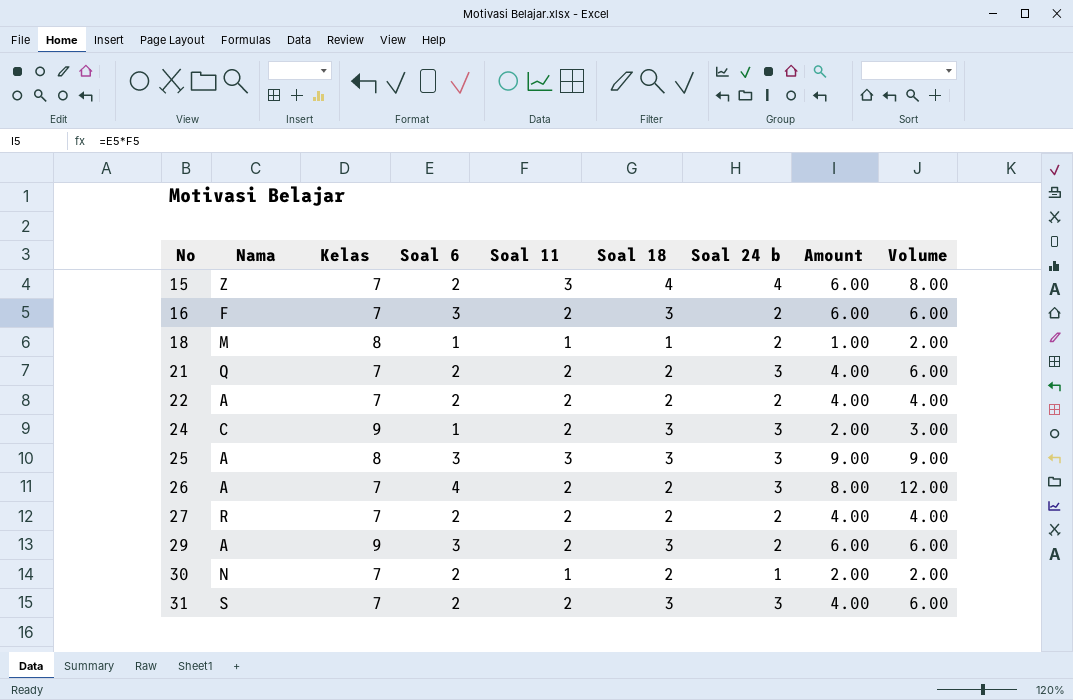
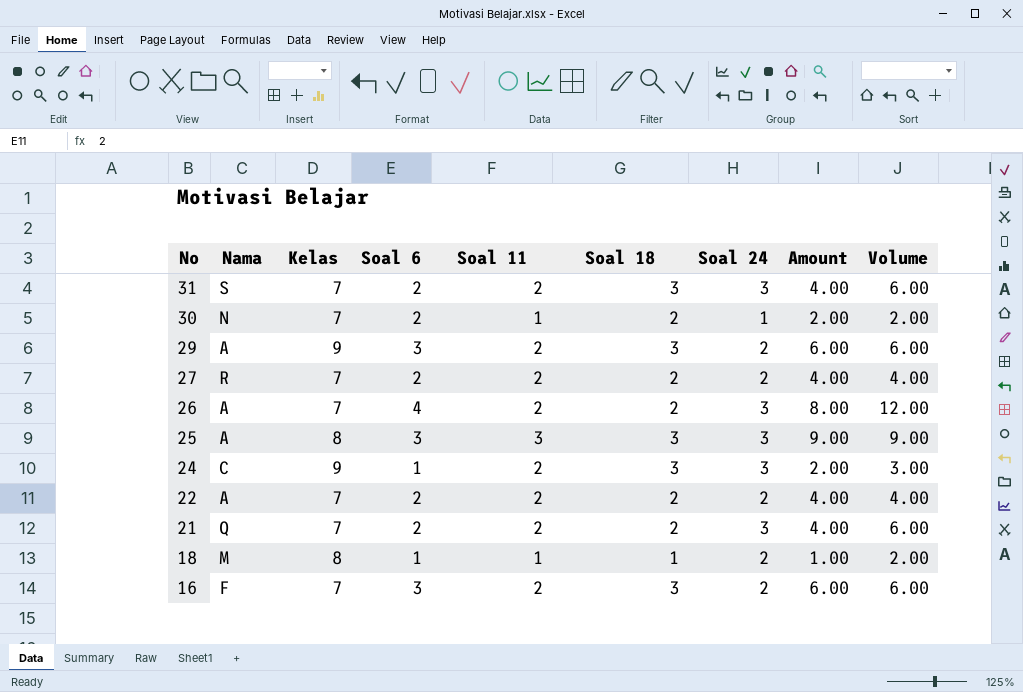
row order: No ascending -> No descending
column name: Soal 24 b -> Soal 24
row 15: Z | 7 | 2 | 3 | 4 | 4 | 6.00 | 8.00 -> none

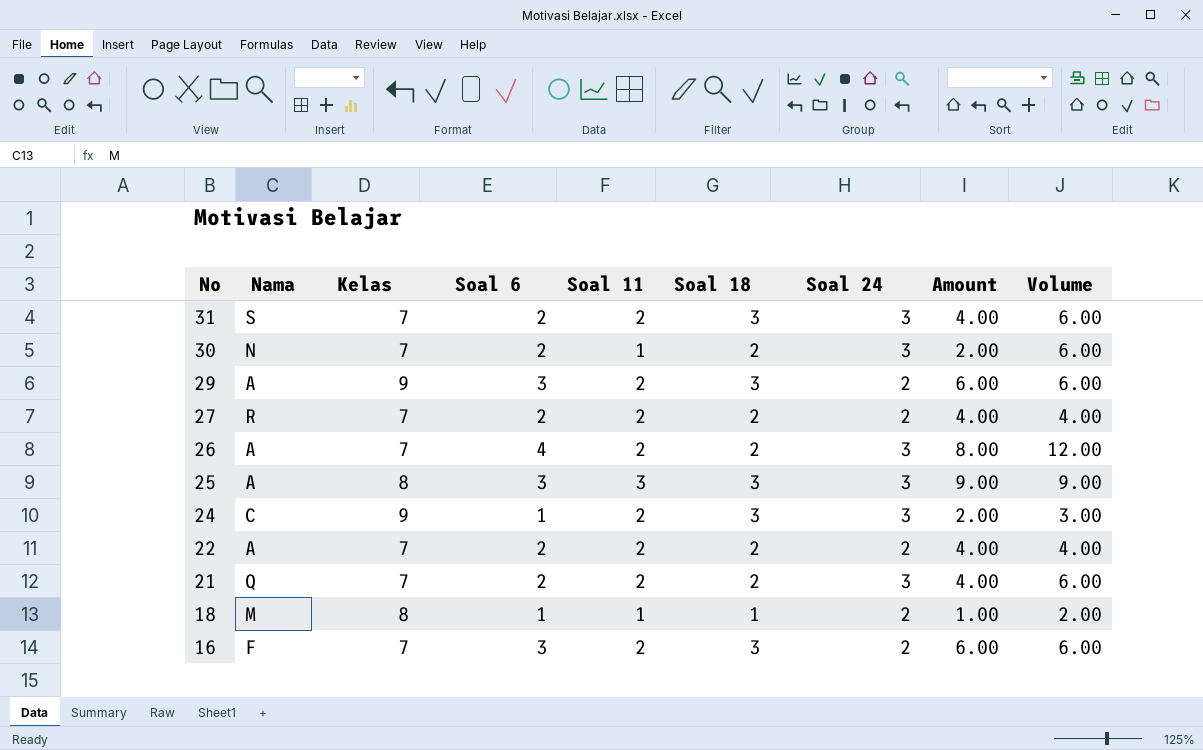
30 | Soal 24: 1 -> 3
30 | Volume: 2.00 -> 6.00

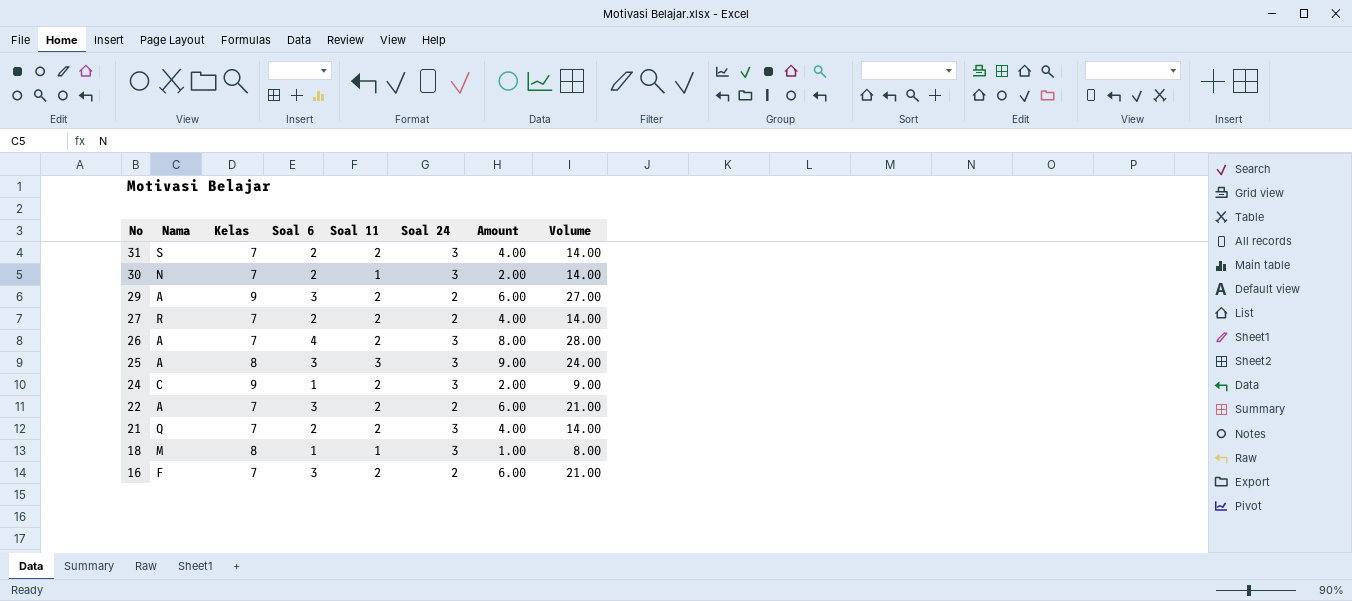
column Soal 18 | position: 6 -> none
column Volume | formula: [Soal 6] * [Soal 24] -> [Kelas] * [Soal 6]
22 | Soal 6: 2 -> 3
22 | Amount: 4.00 -> 6.00
18 | Soal 24: 2 -> 3

